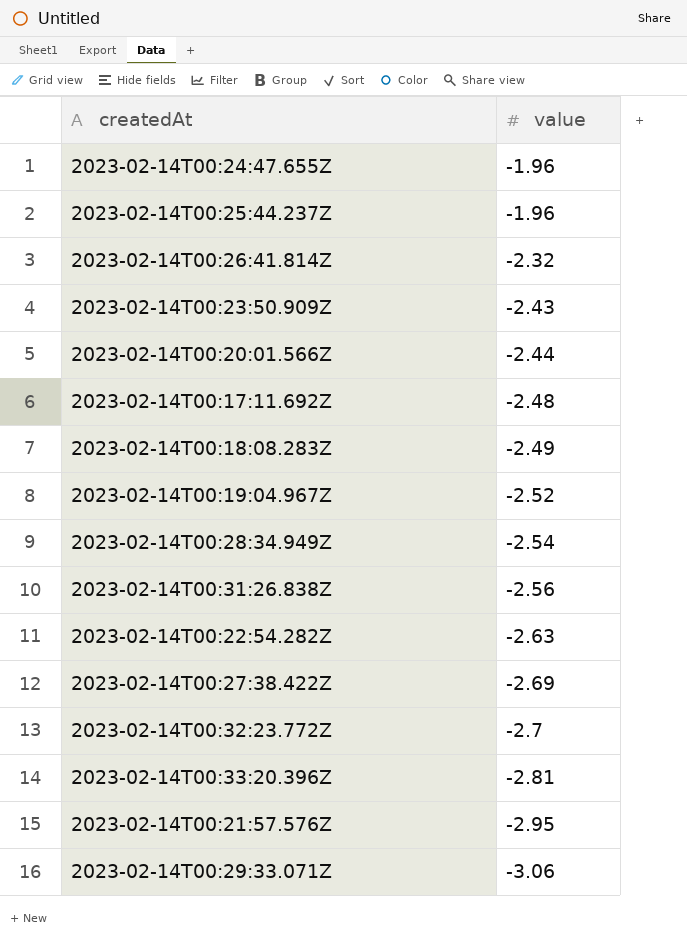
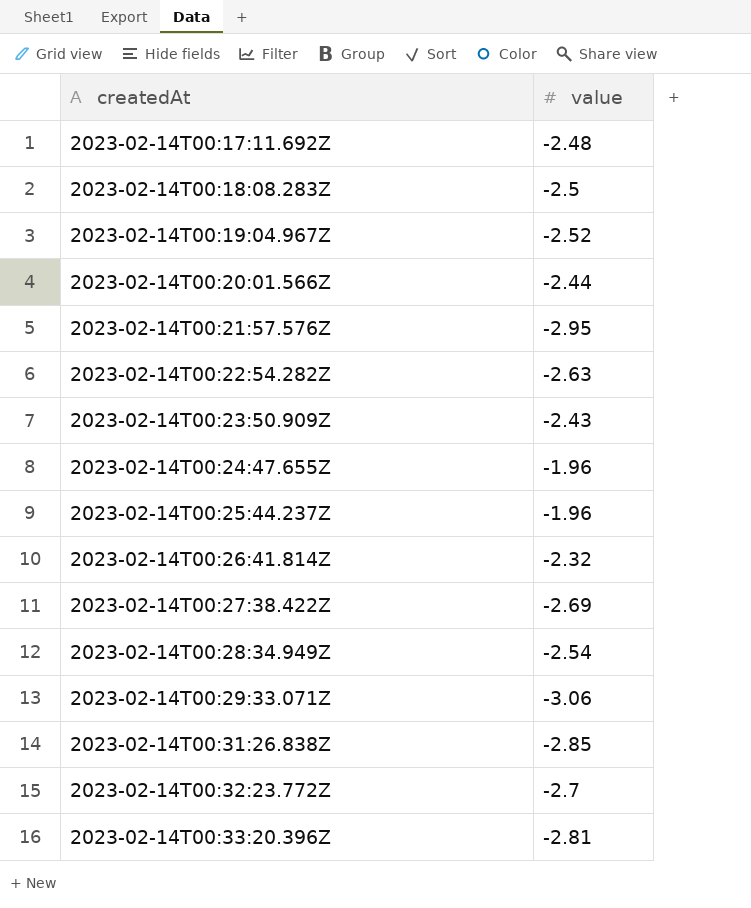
row order: value descending -> createdAt ascending
2023-02-14T00:18:08.283Z | value: -2.49 -> -2.5
2023-02-14T00:31:26.838Z | value: -2.56 -> -2.85

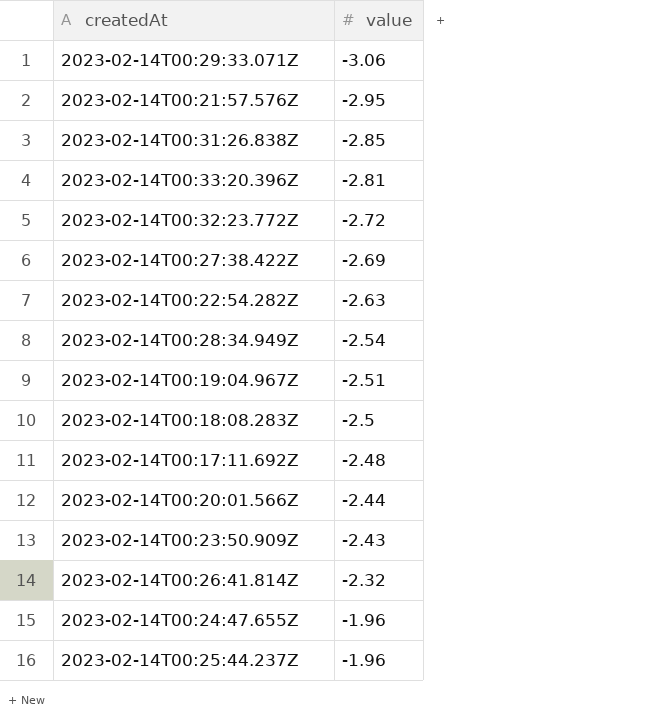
row order: createdAt ascending -> value ascending
2023-02-14T00:32:23.772Z | value: -2.7 -> -2.72
2023-02-14T00:19:04.967Z | value: -2.52 -> -2.51

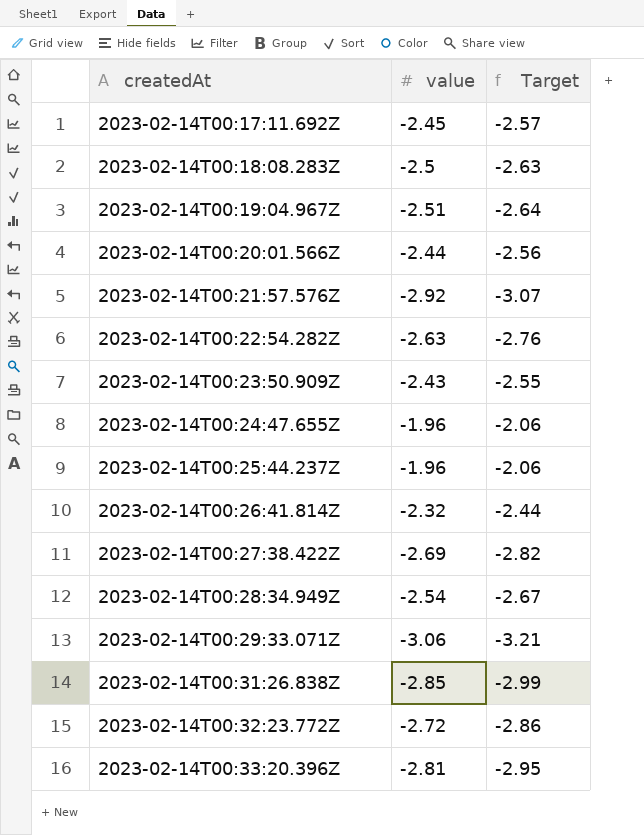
row order: value ascending -> createdAt ascending
column Target | formula: none -> [value] * 1.05
2023-02-14T00:17:11.692Z | value: -2.48 -> -2.45
2023-02-14T00:21:57.576Z | value: -2.95 -> -2.92

